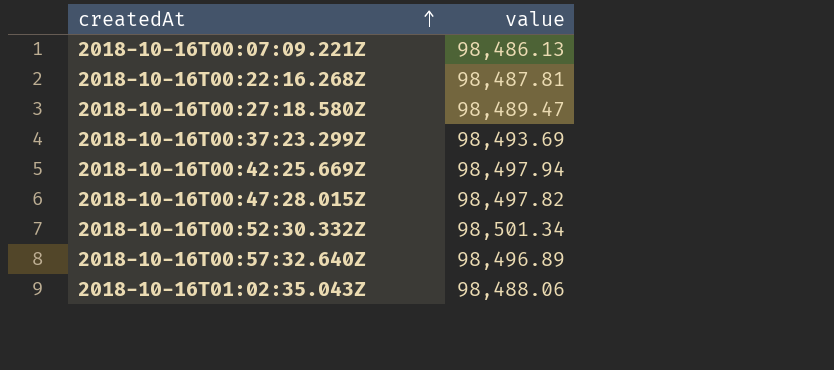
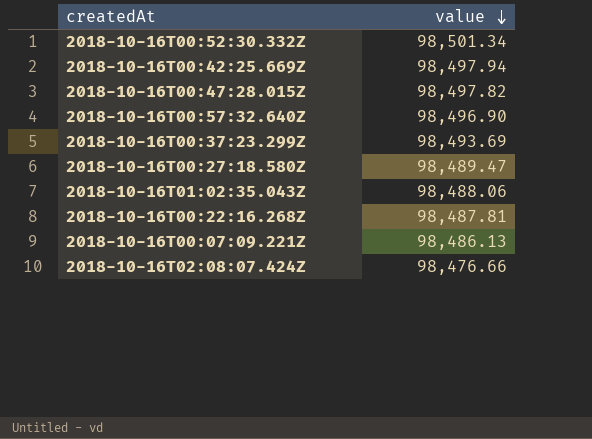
row order: createdAt ascending -> value descending
2018-10-16T00:57:32.640Z | value: 98,496.89 -> 98,496.90
row 2018-10-16T02:08:07.424Z: none -> 98,476.66

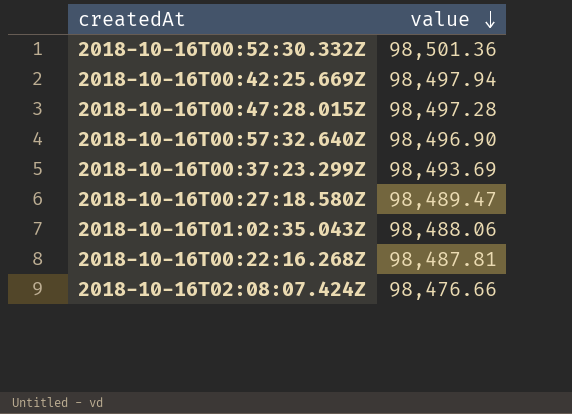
row 2018-10-16T00:07:09.221Z: 98,486.13 -> none
2018-10-16T00:52:30.332Z | value: 98,501.34 -> 98,501.36
2018-10-16T00:47:28.015Z | value: 98,497.82 -> 98,497.28

